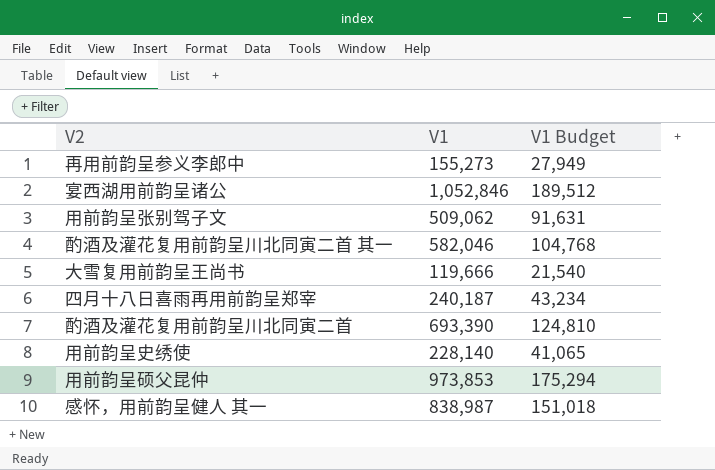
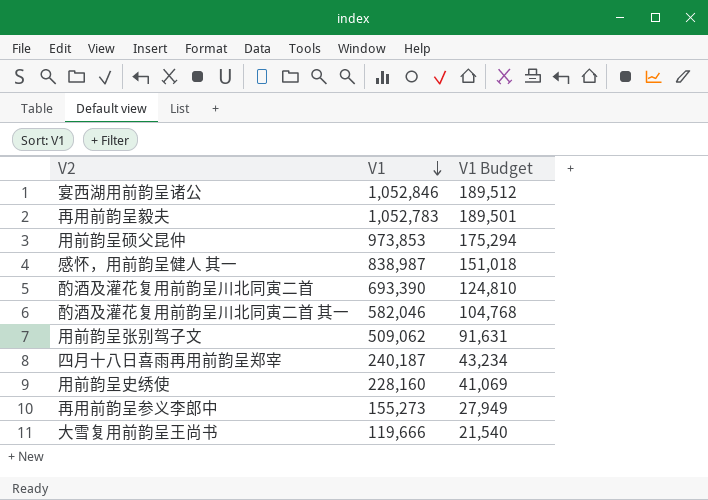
row order: none -> V1 descending
row 再用前韵呈毅夫: none -> 1,052,783 | 189,501
用前韵呈史绣使 | V1: 228,140 -> 228,160
用前韵呈史绣使 | V1 Budget: 41,065 -> 41,069

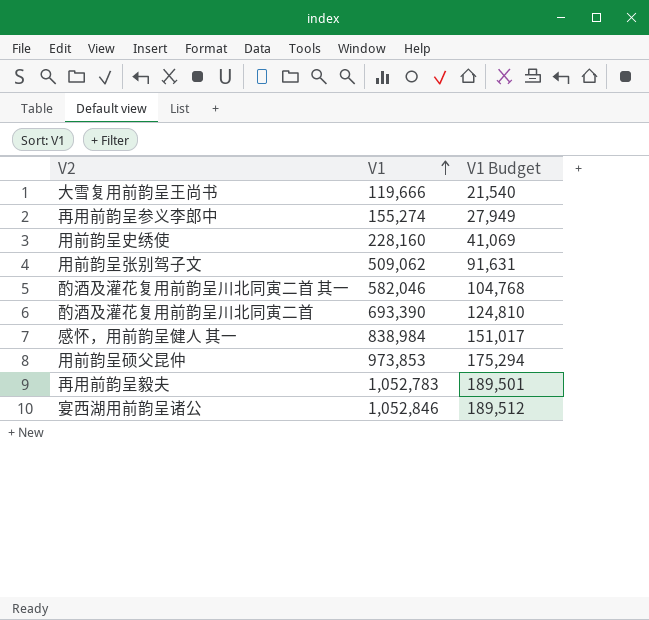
row order: V1 descending -> V1 ascending
row 四月十八日喜雨再用前韵呈郑宰: 240,187 | 43,234 -> none
再用前韵呈参义李郎中 | V1: 155,273 -> 155,274
感怀，用前韵呈健人 其一 | V1: 838,987 -> 838,984
感怀，用前韵呈健人 其一 | V1 Budget: 151,018 -> 151,017

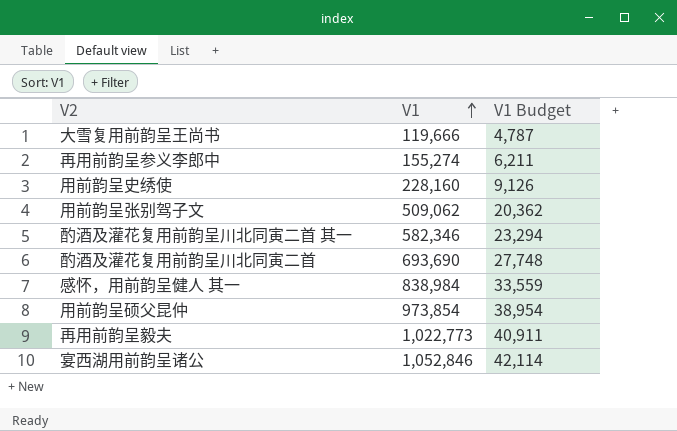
column V1 Budget | formula: [V1] * 0.18 -> [V1] * 0.04
酌酒及灌花复用前韵呈川北同寅二首 其一 | V1: 582,046 -> 582,346
酌酒及灌花复用前韵呈川北同寅二首 | V1: 693,390 -> 693,690
用前韵呈硕父昆仲 | V1: 973,853 -> 973,854
再用前韵呈毅夫 | V1: 1,052,783 -> 1,022,773

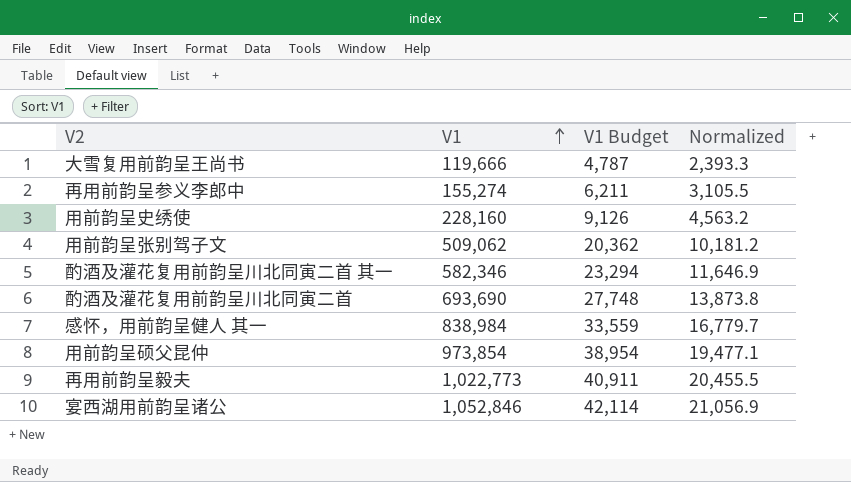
column Normalized | formula: none -> [V1] * 0.02

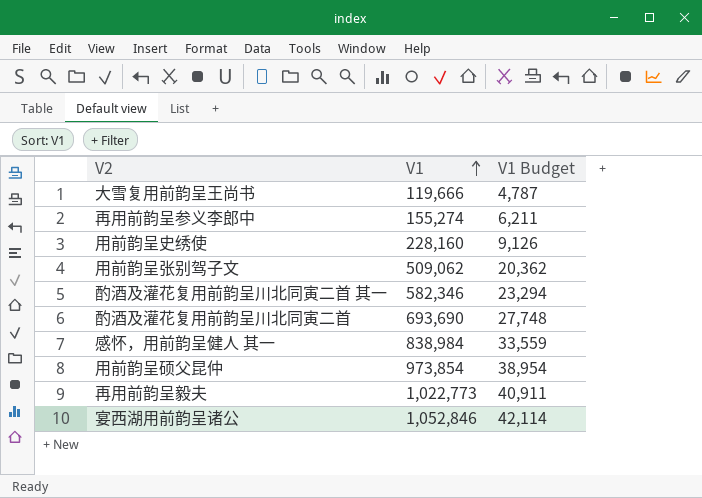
column Normalized | formula: [V1] * 0.02 -> none

